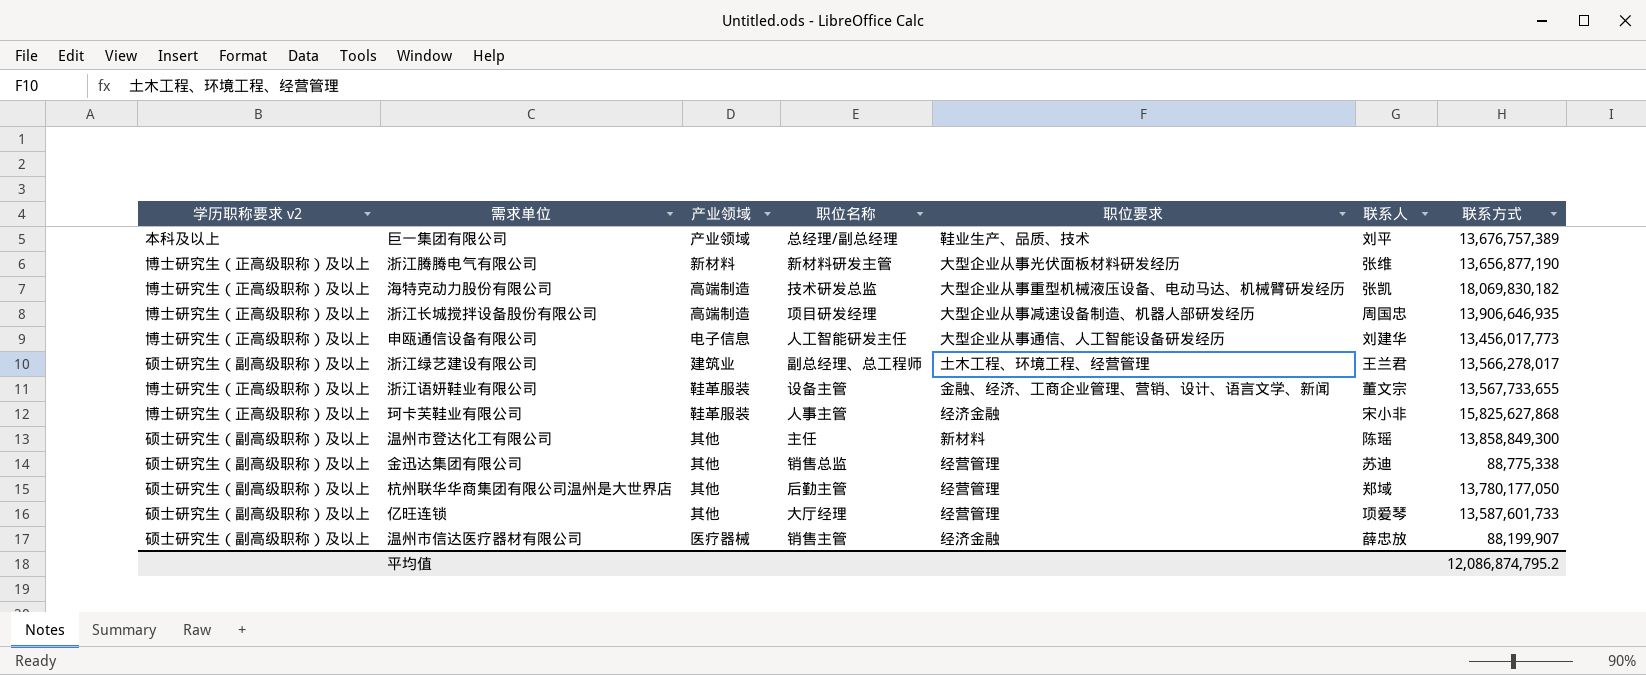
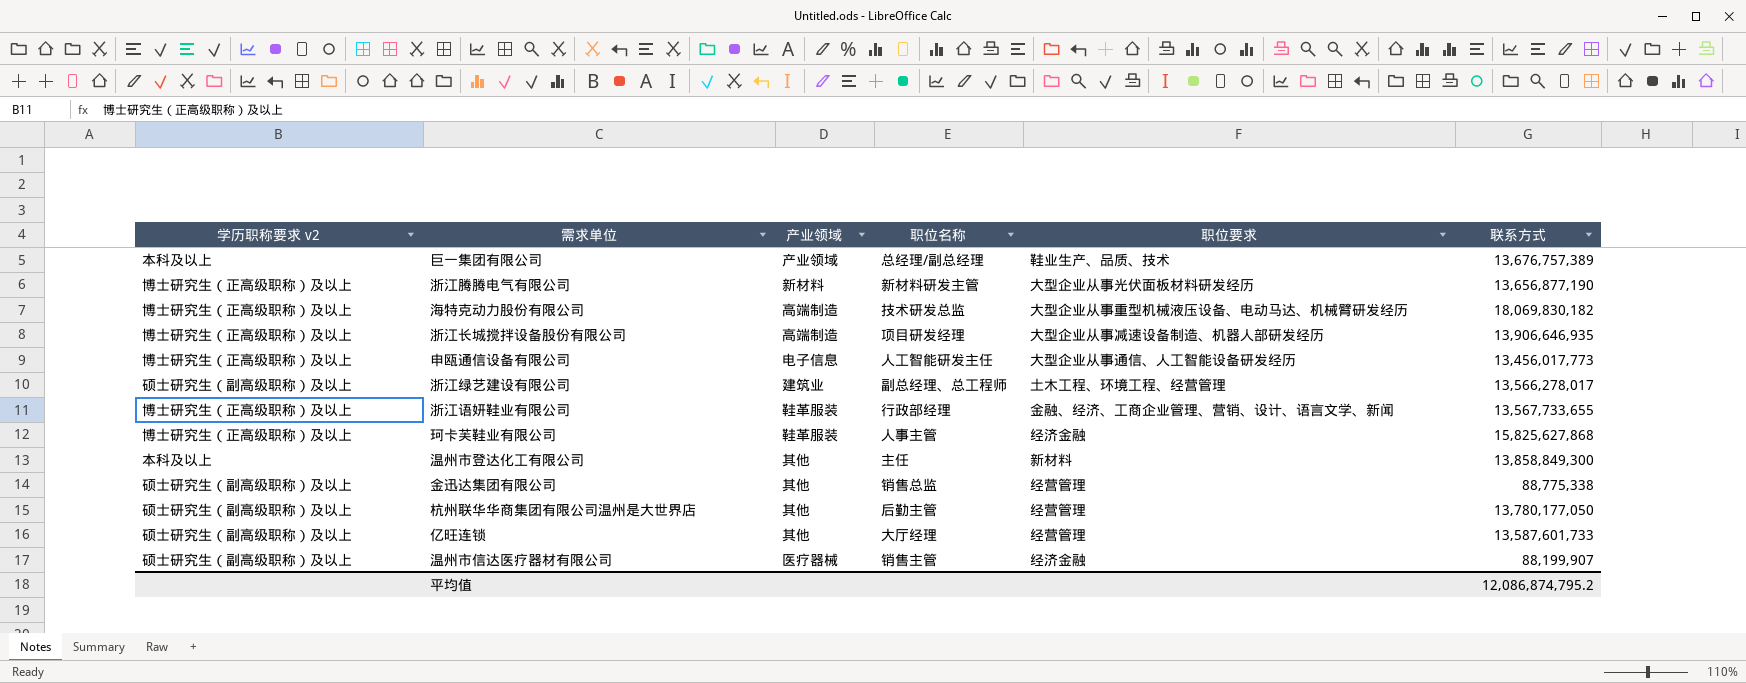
column 联系人 | position: 6 -> none
浙江语妍鞋业有限公司 | 职位名称: 设备主管 -> 行政部经理
温州市登达化工有限公司 | 学历职称要求 v2: 硕士研究生（副高级职称）及以上 -> 本科及以上

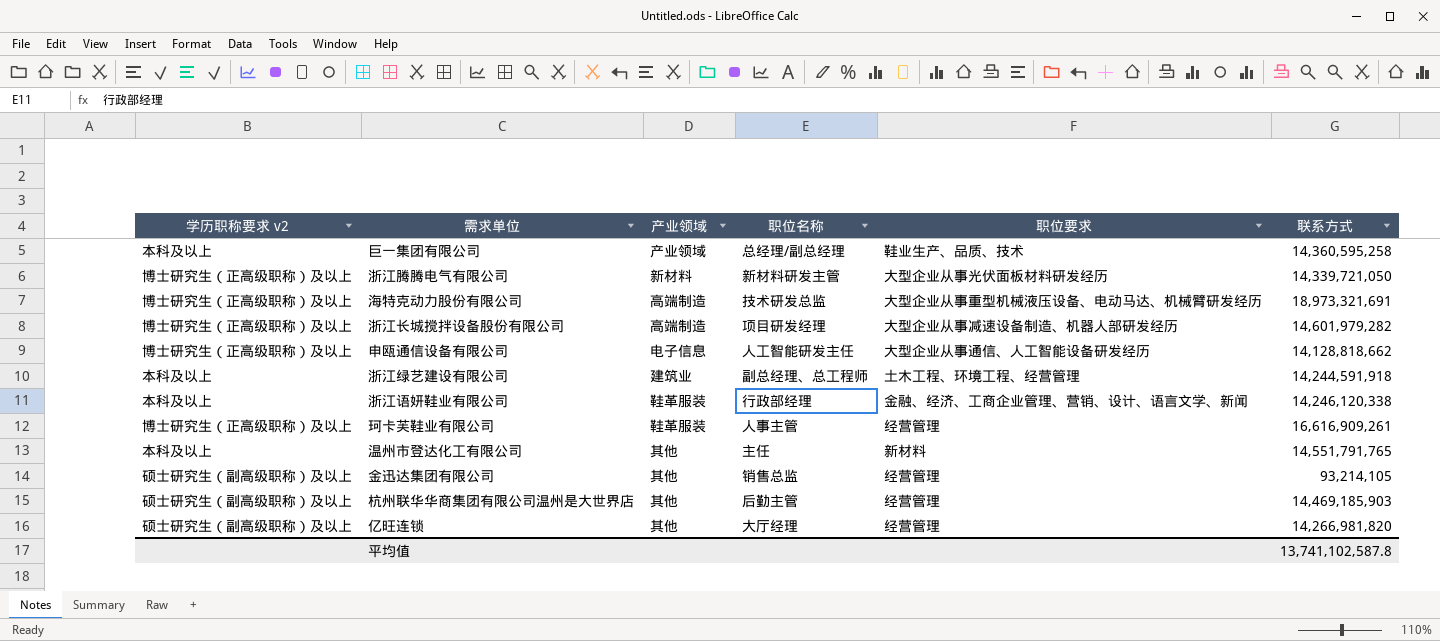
row 温州市信达医疗器材有限公司: 硕士研究生（副高级职称）及以上 | 医疗器械 | 销售主管 | 经济金融 | 88,199,907 -> none
巨一集团有限公司 | 联系方式: 13,676,757,389 -> 14,360,595,258
浙江腾腾电气有限公司 | 联系方式: 13,656,877,190 -> 14,339,721,050
海特克动力股份有限公司 | 联系方式: 18,069,830,182 -> 18,973,321,691
浙江长城搅拌设备股份有限公司 | 联系方式: 13,906,646,935 -> 14,601,979,282
申瓯通信设备有限公司 | 联系方式: 13,456,017,773 -> 14,128,818,662
浙江绿艺建设有限公司 | 学历职称要求 v2: 硕士研究生（副高级职称）及以上 -> 本科及以上
浙江绿艺建设有限公司 | 联系方式: 13,566,278,017 -> 14,244,591,918
浙江语妍鞋业有限公司 | 学历职称要求 v2: 博士研究生（正高级职称）及以上 -> 本科及以上
浙江语妍鞋业有限公司 | 联系方式: 13,567,733,655 -> 14,246,120,338
珂卡芙鞋业有限公司 | 职位要求: 经济金融 -> 经营管理
珂卡芙鞋业有限公司 | 联系方式: 15,825,627,868 -> 16,616,909,261
温州市登达化工有限公司 | 联系方式: 13,858,849,300 -> 14,551,791,765
金迅达集团有限公司 | 联系方式: 88,775,338 -> 93,214,105
杭州联华华商集团有限公司温州是大世界店 | 联系方式: 13,780,177,050 -> 14,469,185,903
亿旺连锁 | 联系方式: 13,587,601,733 -> 14,266,981,820
平均值 | 联系方式: 12,086,874,795.2 -> 13,741,102,587.8

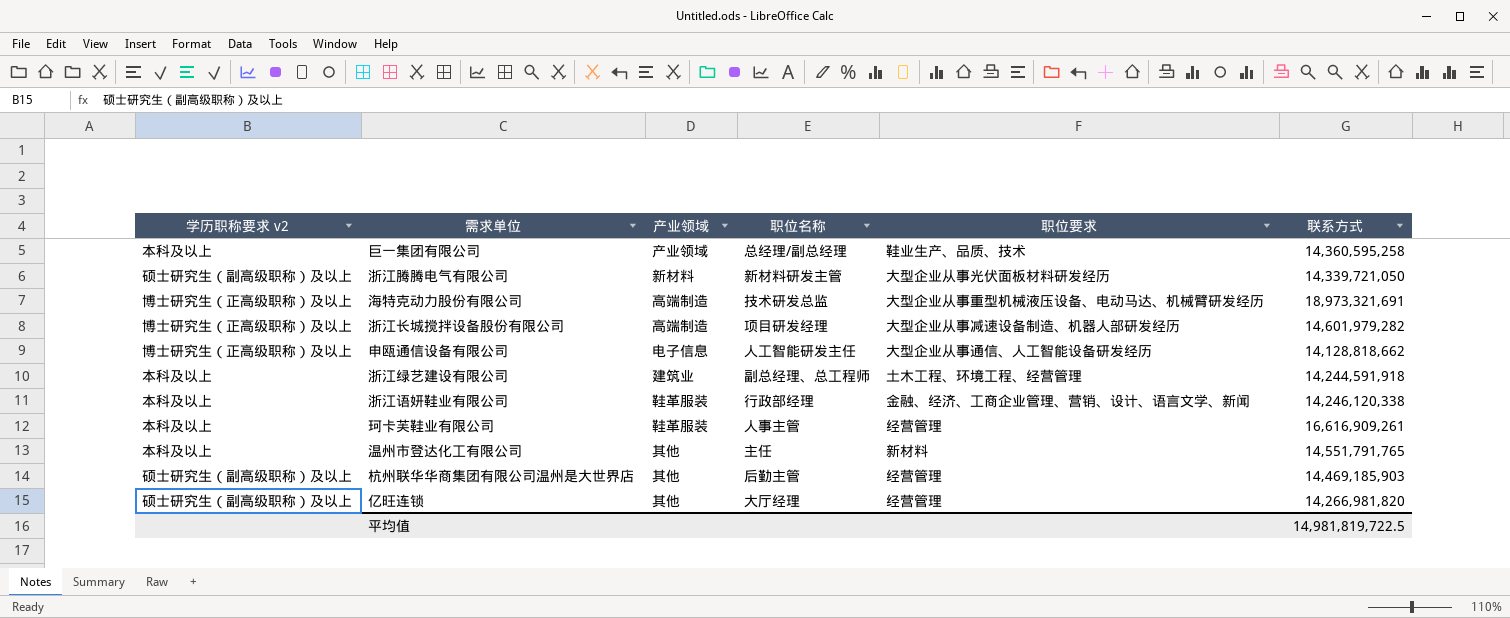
row 金迅达集团有限公司: 硕士研究生（副高级职称）及以上 | 其他 | 销售总监 | 经营管理 | 93,214,105 -> none
浙江腾腾电气有限公司 | 学历职称要求 v2: 博士研究生（正高级职称）及以上 -> 硕士研究生（副高级职称）及以上
珂卡芙鞋业有限公司 | 学历职称要求 v2: 博士研究生（正高级职称）及以上 -> 本科及以上
平均值 | 联系方式: 13,741,102,587.8 -> 14,981,819,722.5

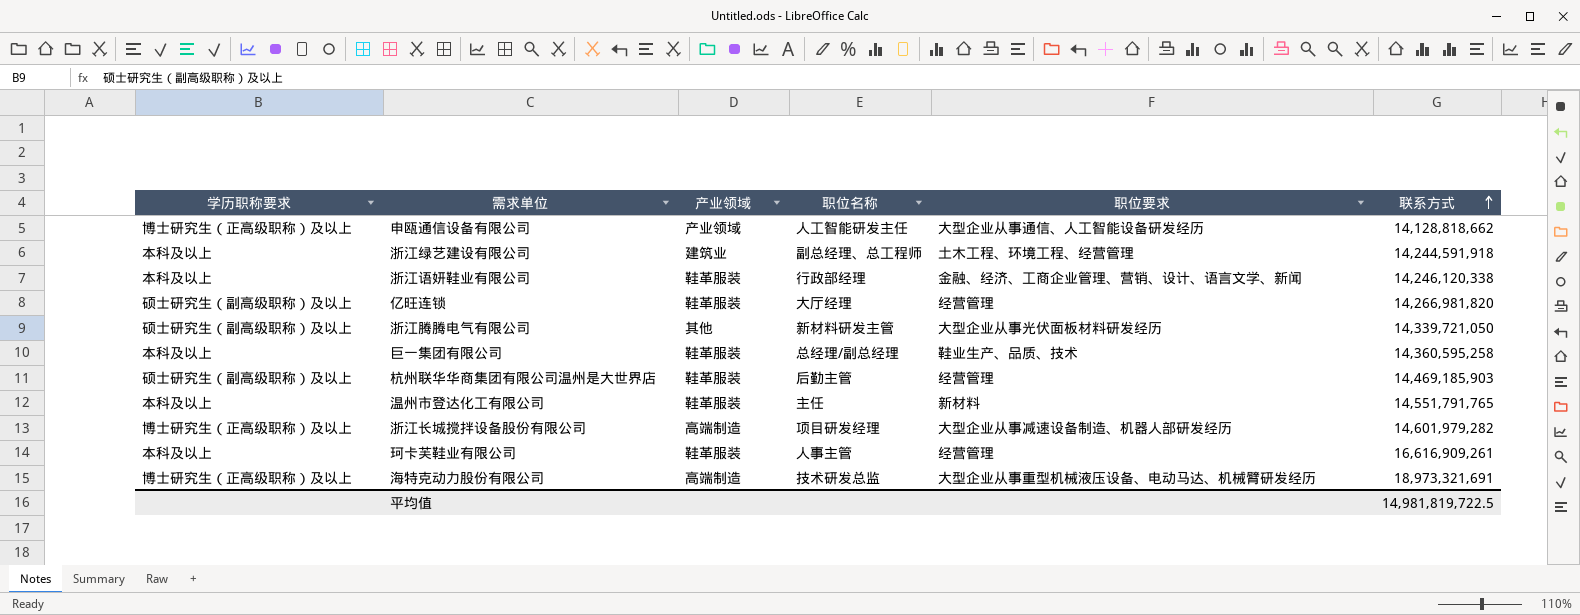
row order: none -> 联系方式 ascending
column name: 学历职称要求 v2 -> 学历职称要求
申瓯通信设备有限公司 | 产业领域: 电子信息 -> 产业领域
亿旺连锁 | 产业领域: 其他 -> 鞋革服装
浙江腾腾电气有限公司 | 产业领域: 新材料 -> 其他
巨一集团有限公司 | 产业领域: 产业领域 -> 鞋革服装
杭州联华华商集团有限公司温州是大世界店 | 产业领域: 其他 -> 鞋革服装
温州市登达化工有限公司 | 产业领域: 其他 -> 鞋革服装

